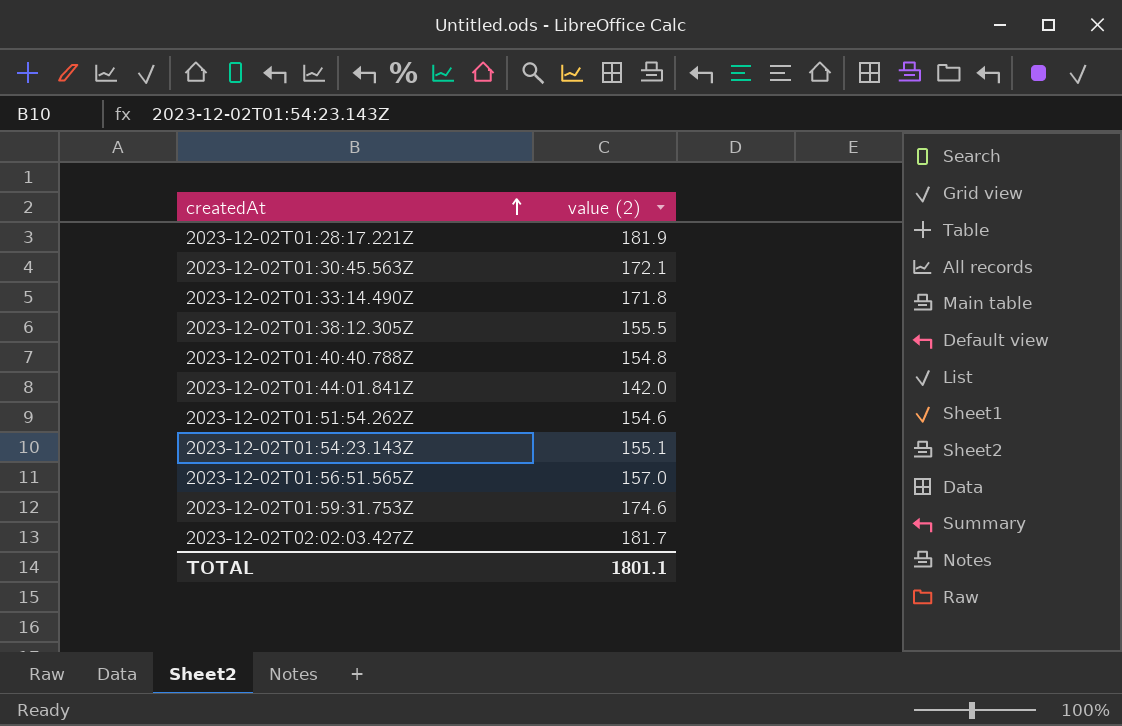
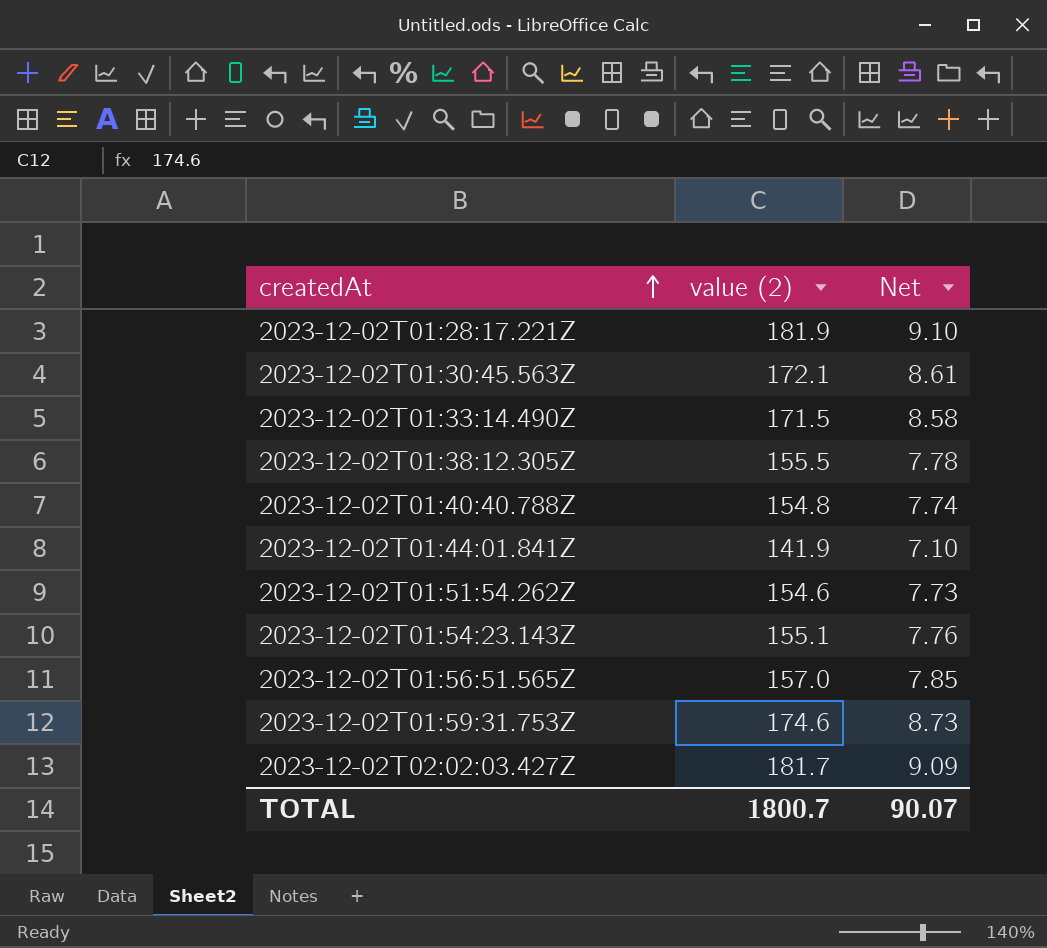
column Net | formula: none -> [value (2)] * 0.05
2023-12-02T01:33:14.490Z | value (2): 171.8 -> 171.5
2023-12-02T01:44:01.841Z | value (2): 142.0 -> 141.9
TOTAL | value (2): 1801.1 -> 1800.7

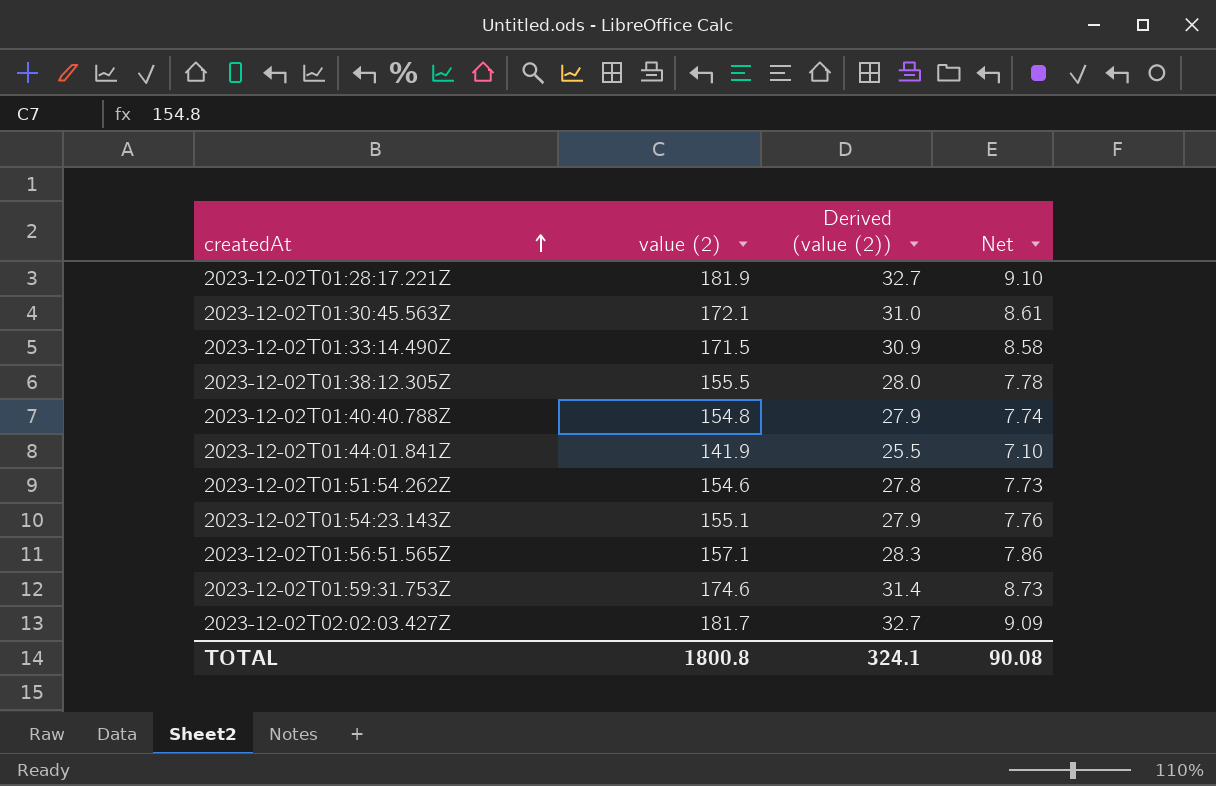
column Derived (value (2)) | formula: none -> [value (2)] * 0.18
2023-12-02T01:56:51.565Z | value (2): 157.0 -> 157.1
2023-12-02T01:56:51.565Z | Net: 7.85 -> 7.86
TOTAL | value (2): 1800.7 -> 1800.8
TOTAL | Net: 90.07 -> 90.08

